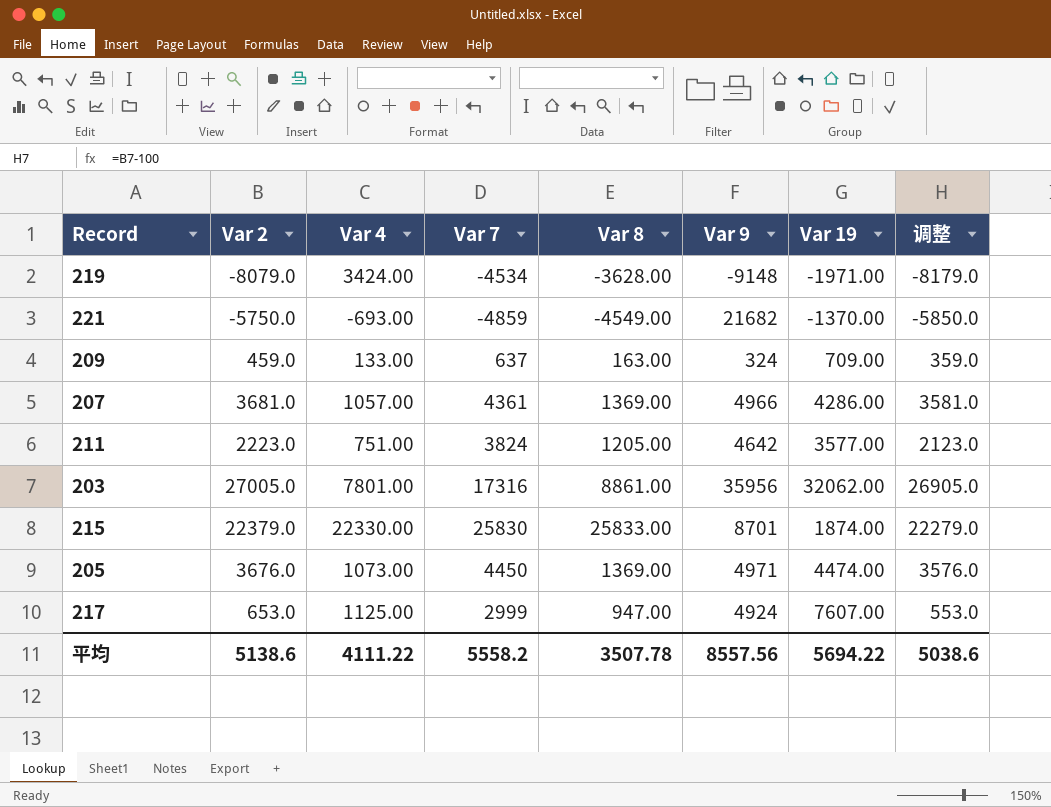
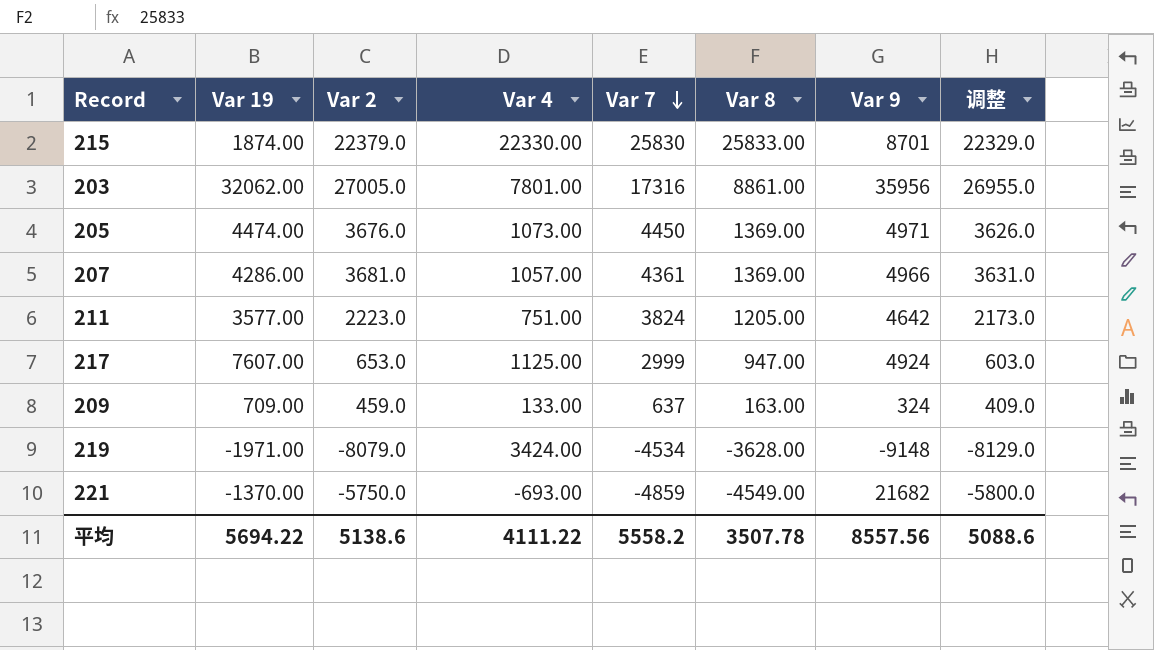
row order: none -> Var 7 descending
column Var 19 | position: 7 -> 2
column 调整 | formula: [Var 2] - 100 -> [Var 2] - 50
平均 | 调整: 5038.6 -> 5088.6

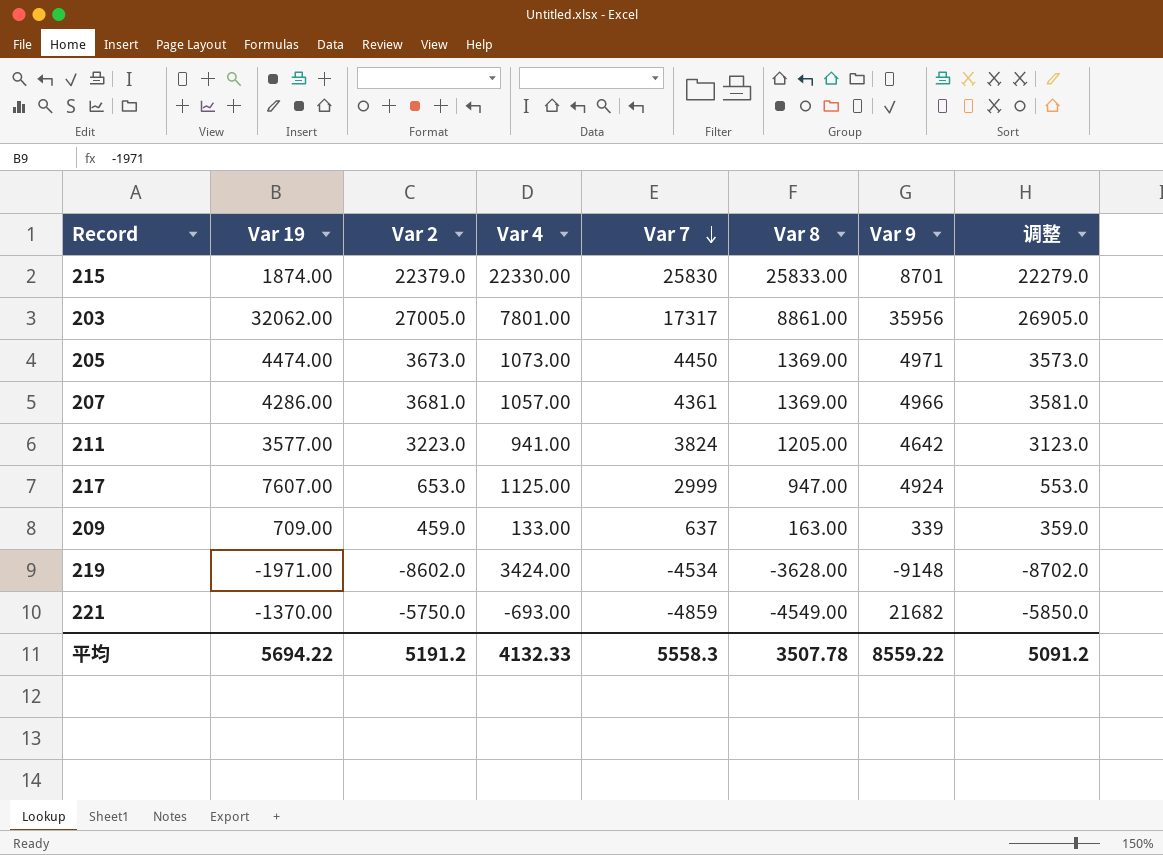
column 调整 | formula: [Var 2] - 50 -> [Var 2] - 100
203 | Var 7: 17316 -> 17317
205 | Var 2: 3676.0 -> 3673.0
211 | Var 2: 2223.0 -> 3223.0
211 | Var 4: 751.00 -> 941.00
209 | Var 9: 324 -> 339
219 | Var 2: -8079.0 -> -8602.0
平均 | Var 2: 5138.6 -> 5191.2
平均 | Var 4: 4111.22 -> 4132.33
平均 | Var 7: 5558.2 -> 5558.3
平均 | Var 9: 8557.56 -> 8559.22
平均 | 调整: 5088.6 -> 5091.2

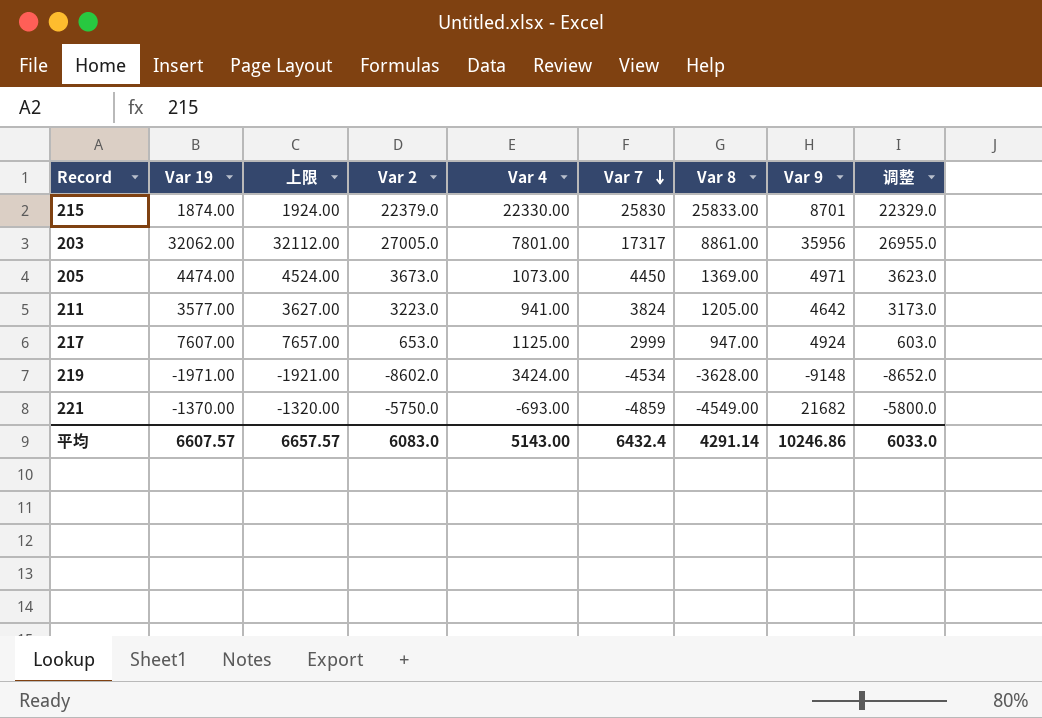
column 上限 | formula: none -> [Var 19] + 50
column 调整 | formula: [Var 2] - 100 -> [Var 2] - 50
row 207: 4286.00 | 3681.0 | 1057.00 | 4361 | 1369.00 | 4966 | 3581.0 -> none
row 209: 709.00 | 459.0 | 133.00 | 637 | 163.00 | 339 | 359.0 -> none
平均 | Var 19: 5694.22 -> 6607.57
平均 | Var 2: 5191.2 -> 6083.0
平均 | Var 4: 4132.33 -> 5143.00
平均 | Var 7: 5558.3 -> 6432.4
平均 | Var 8: 3507.78 -> 4291.14
平均 | Var 9: 8559.22 -> 10246.86
平均 | 调整: 5091.2 -> 6033.0

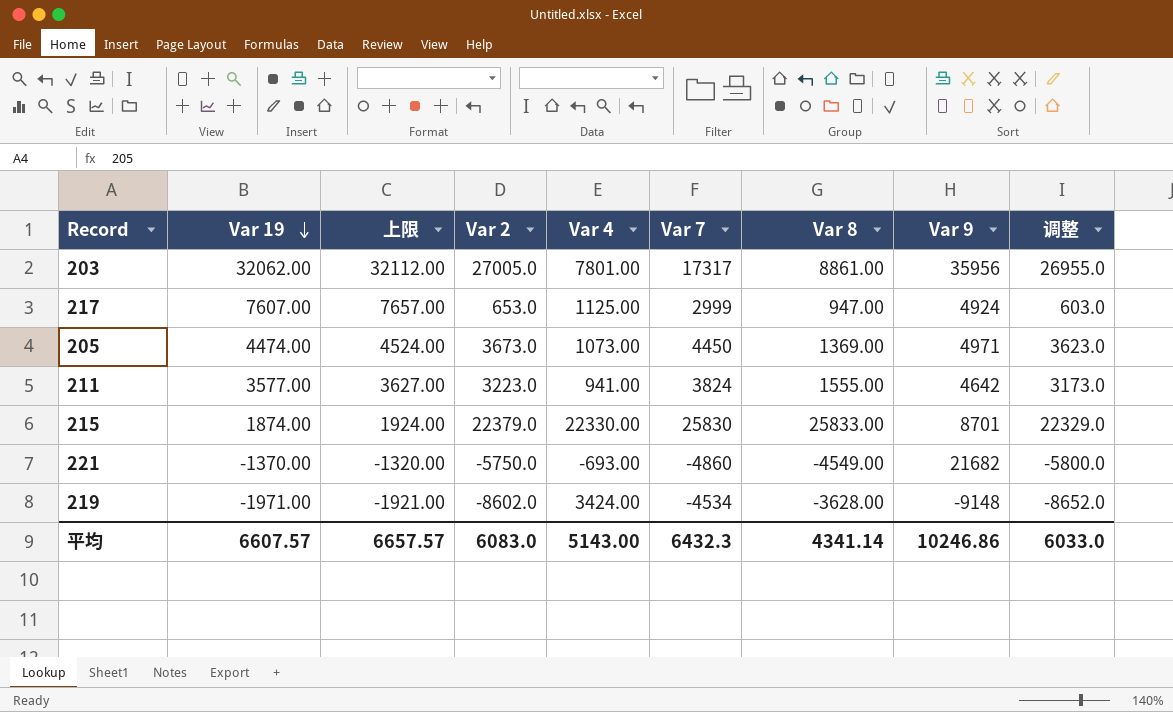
row order: Var 7 descending -> Var 19 descending
211 | Var 8: 1205.00 -> 1555.00
221 | Var 7: -4859 -> -4860
平均 | Var 7: 6432.4 -> 6432.3
平均 | Var 8: 4291.14 -> 4341.14

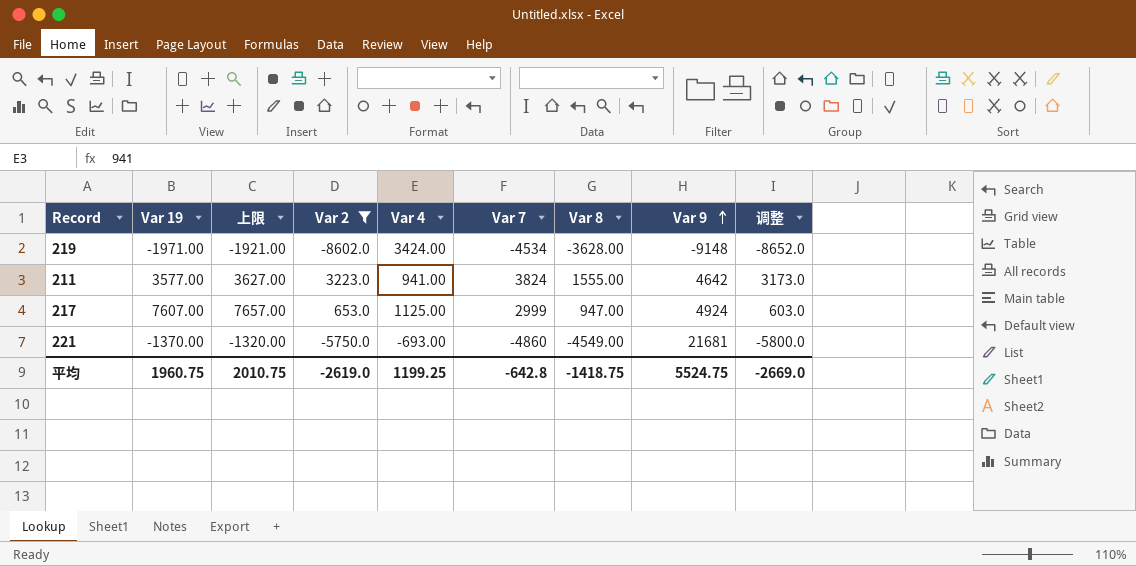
filter: none -> Var 2 <= 3223.0
row order: Var 19 descending -> Var 9 ascending
221 | Var 9: 21682 -> 21681
平均 | Var 19: 6607.57 -> 1960.75
平均 | 上限: 6657.57 -> 2010.75
平均 | Var 2: 6083.0 -> -2619.0
平均 | Var 4: 5143.00 -> 1199.25
平均 | Var 7: 6432.3 -> -642.8
平均 | Var 8: 4341.14 -> -1418.75
平均 | Var 9: 10246.86 -> 5524.75
平均 | 调整: 6033.0 -> -2669.0

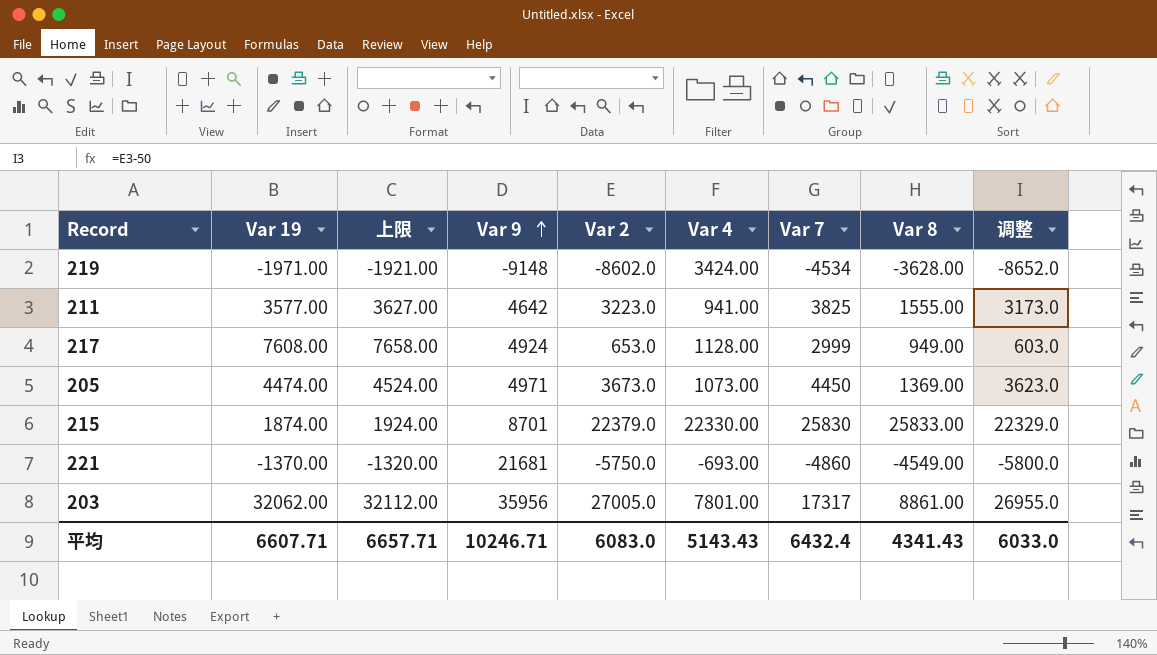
filter: Var 2 <= 3223.0 -> none
column Var 9 | position: 8 -> 4
211 | Var 7: 3824 -> 3825
217 | Var 19: 7607.00 -> 7608.00
217 | 上限: 7657.00 -> 7658.00
217 | Var 4: 1125.00 -> 1128.00
217 | Var 8: 947.00 -> 949.00
平均 | Var 19: 1960.75 -> 6607.71
平均 | 上限: 2010.75 -> 6657.71
平均 | Var 9: 5524.75 -> 10246.71
平均 | Var 2: -2619.0 -> 6083.0
平均 | Var 4: 1199.25 -> 5143.43
平均 | Var 7: -642.8 -> 6432.4
平均 | Var 8: -1418.75 -> 4341.43
平均 | 调整: -2669.0 -> 6033.0

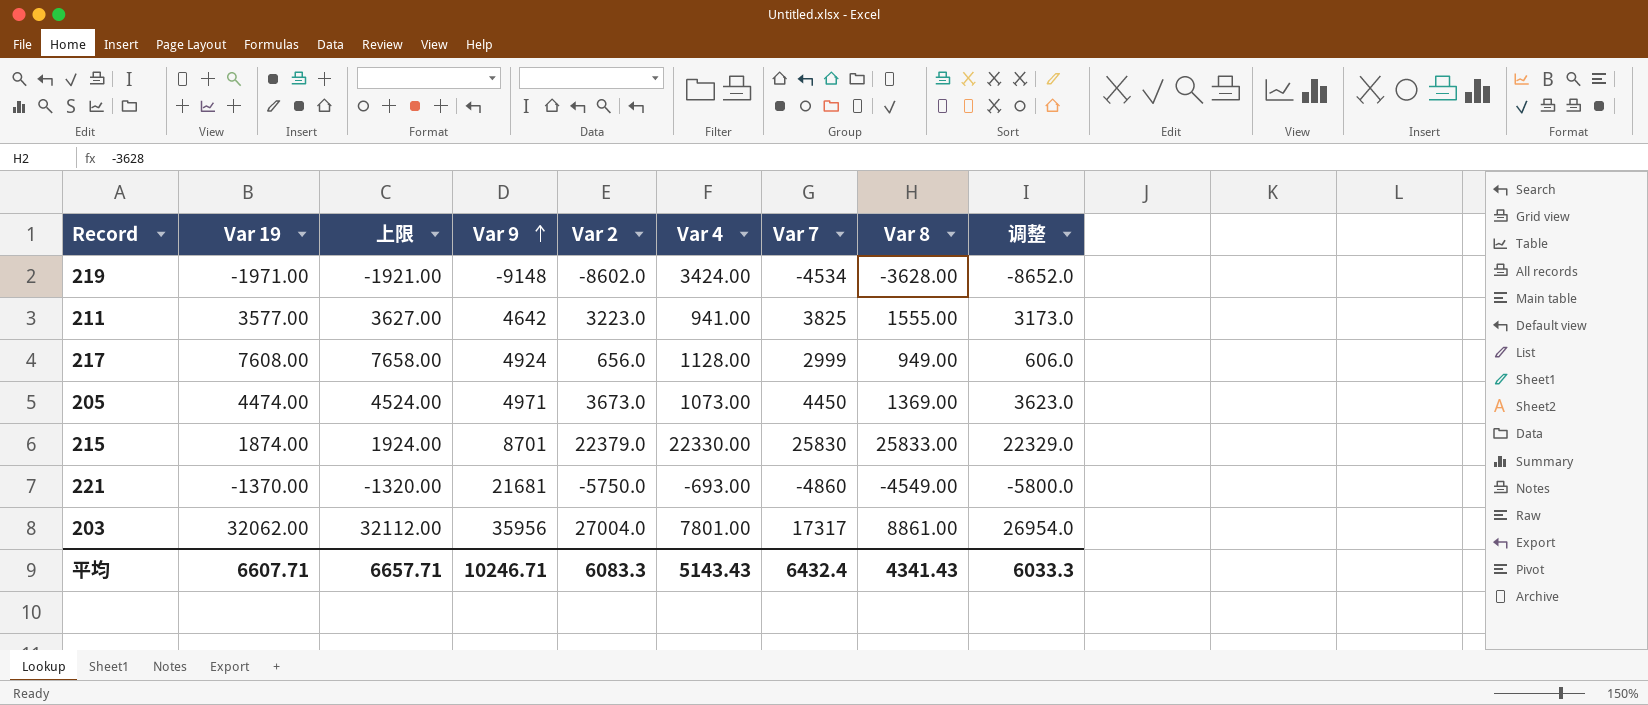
217 | Var 2: 653.0 -> 656.0
217 | 调整: 603.0 -> 606.0
203 | Var 2: 27005.0 -> 27004.0
203 | 调整: 26955.0 -> 26954.0
平均 | Var 2: 6083.0 -> 6083.3
平均 | 调整: 6033.0 -> 6033.3

